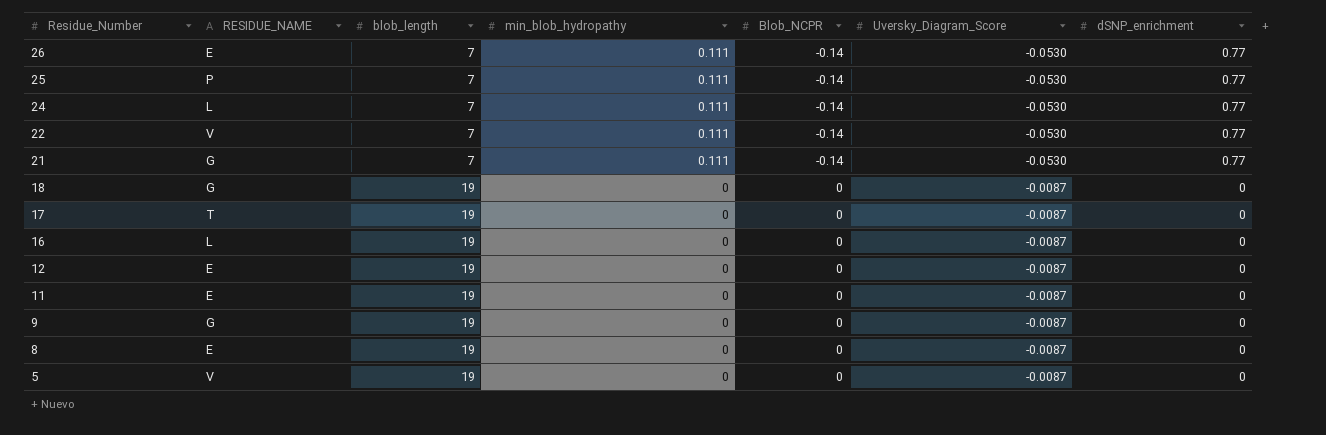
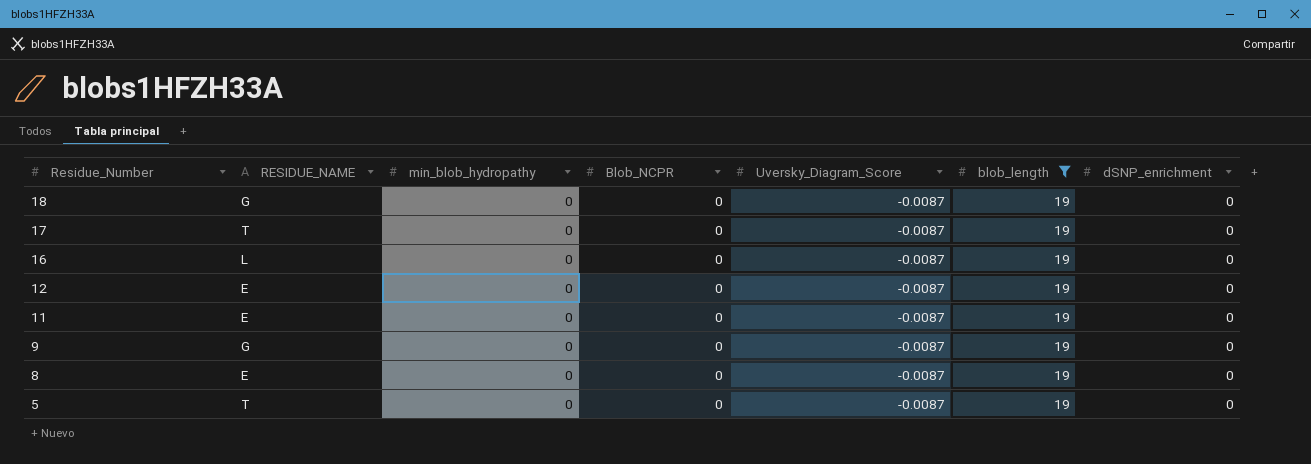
filter: none -> blob_length = 19
column blob_length | position: 3 -> 6
5 | RESIDUE_NAME: V -> T

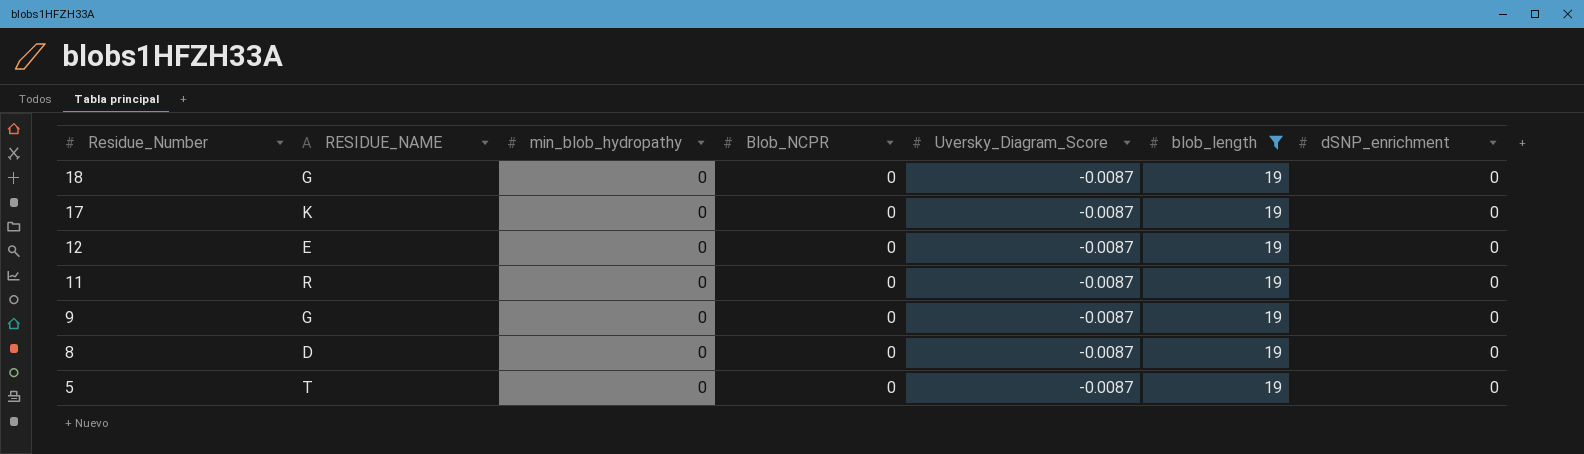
row 16: L | 0 | 0 | -0.0087 | 19 | 0 -> none
17 | RESIDUE_NAME: T -> K
11 | RESIDUE_NAME: E -> R
8 | RESIDUE_NAME: E -> D

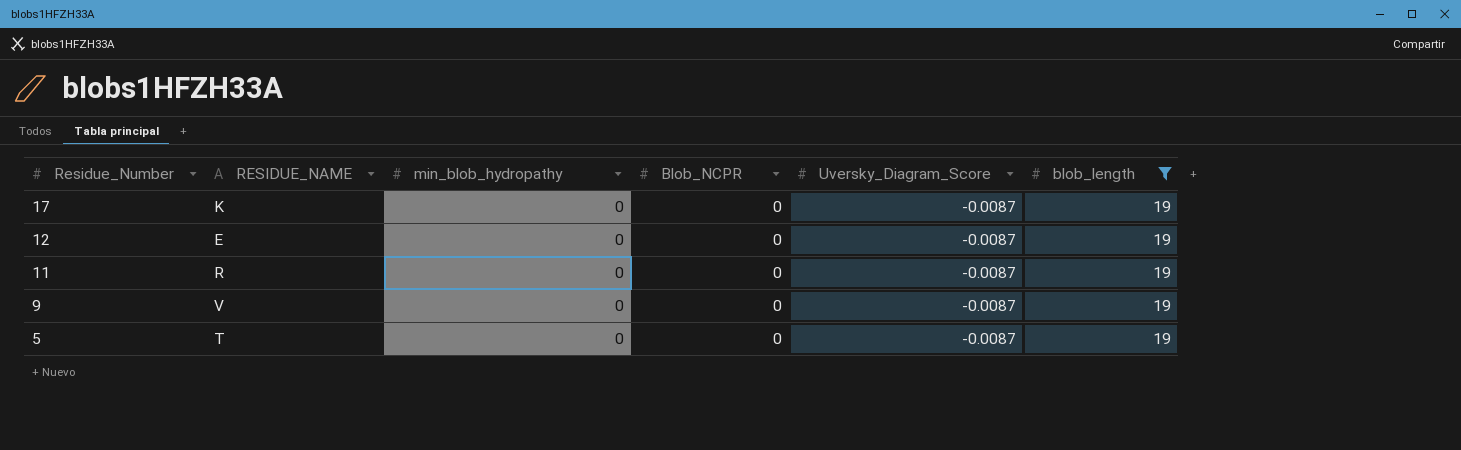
column dSNP_enrichment | position: 7 -> none
row 18: G | 0 | 0 | -0.0087 | 19 | 0 -> none
row 8: D | 0 | 0 | -0.0087 | 19 | 0 -> none
9 | RESIDUE_NAME: G -> V

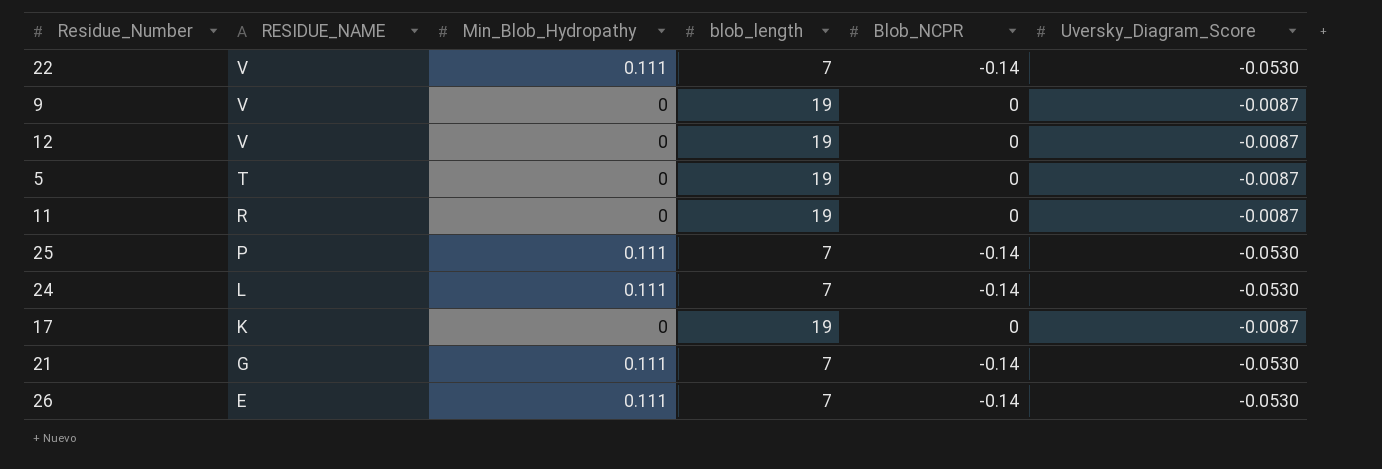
filter: blob_length = 19 -> none
row order: Residue_Number descending -> RESIDUE_NAME descending
column name: min_blob_hydropathy -> Min_Blob_Hydropathy
column blob_length | position: 6 -> 4
12 | RESIDUE_NAME: E -> V

